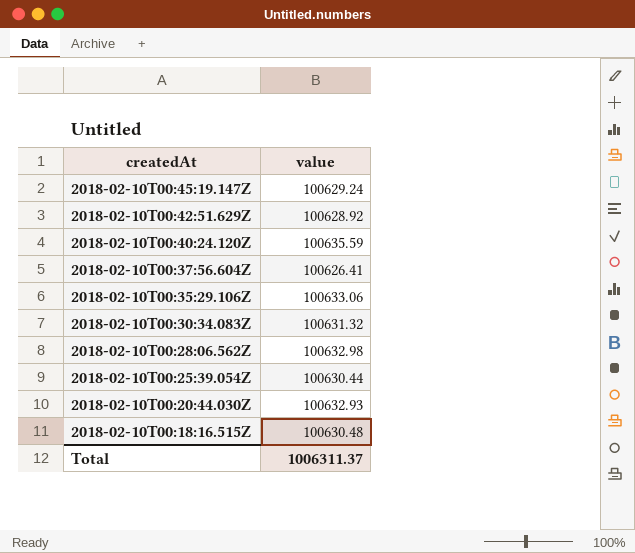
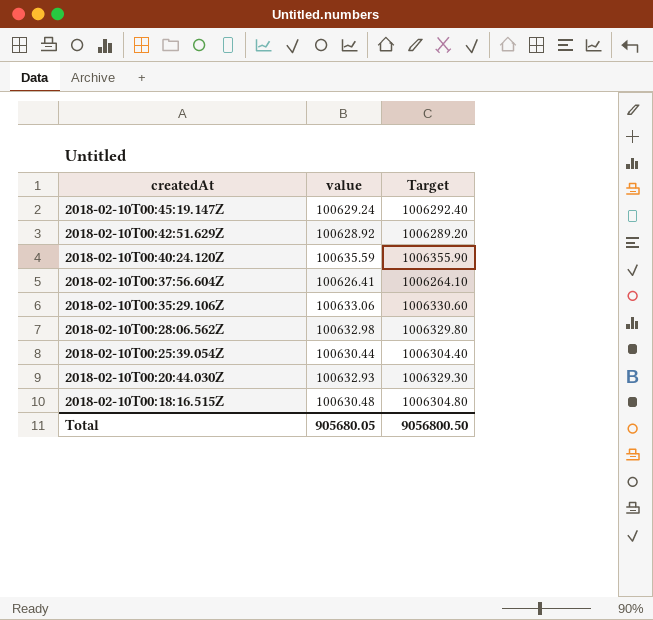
column Target | formula: none -> [value] * 10
row 2018-02-10T00:30:34.083Z: 100631.32 -> none
Total | value: 1006311.37 -> 905680.05

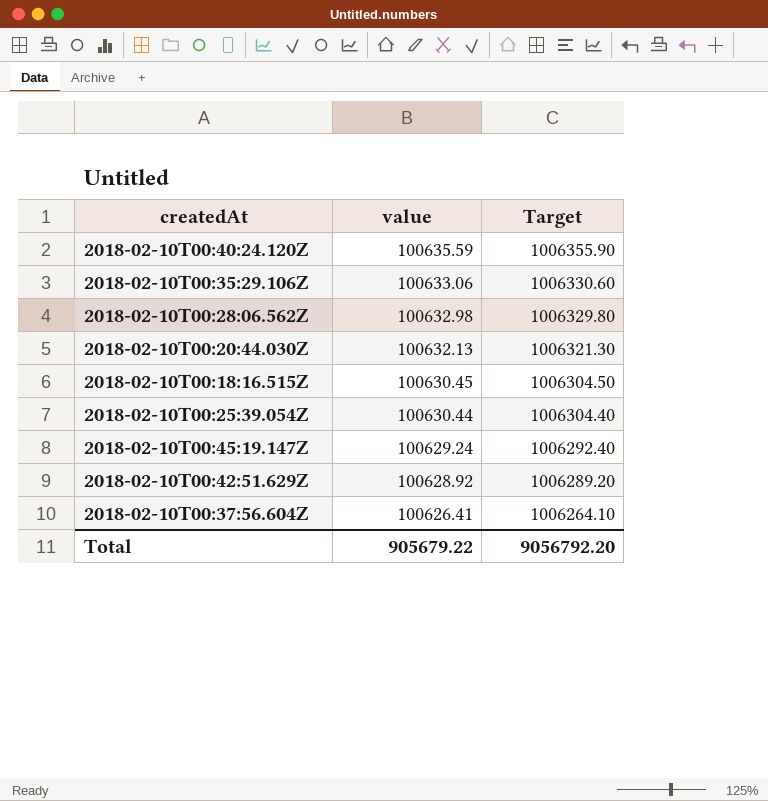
row order: createdAt descending -> value descending
2018-02-10T00:20:44.030Z | value: 100632.93 -> 100632.13
2018-02-10T00:20:44.030Z | Target: 1006329.30 -> 1006321.30
2018-02-10T00:18:16.515Z | value: 100630.48 -> 100630.45
2018-02-10T00:18:16.515Z | Target: 1006304.80 -> 1006304.50
Total | value: 905680.05 -> 905679.22
Total | Target: 9056800.50 -> 9056792.20

